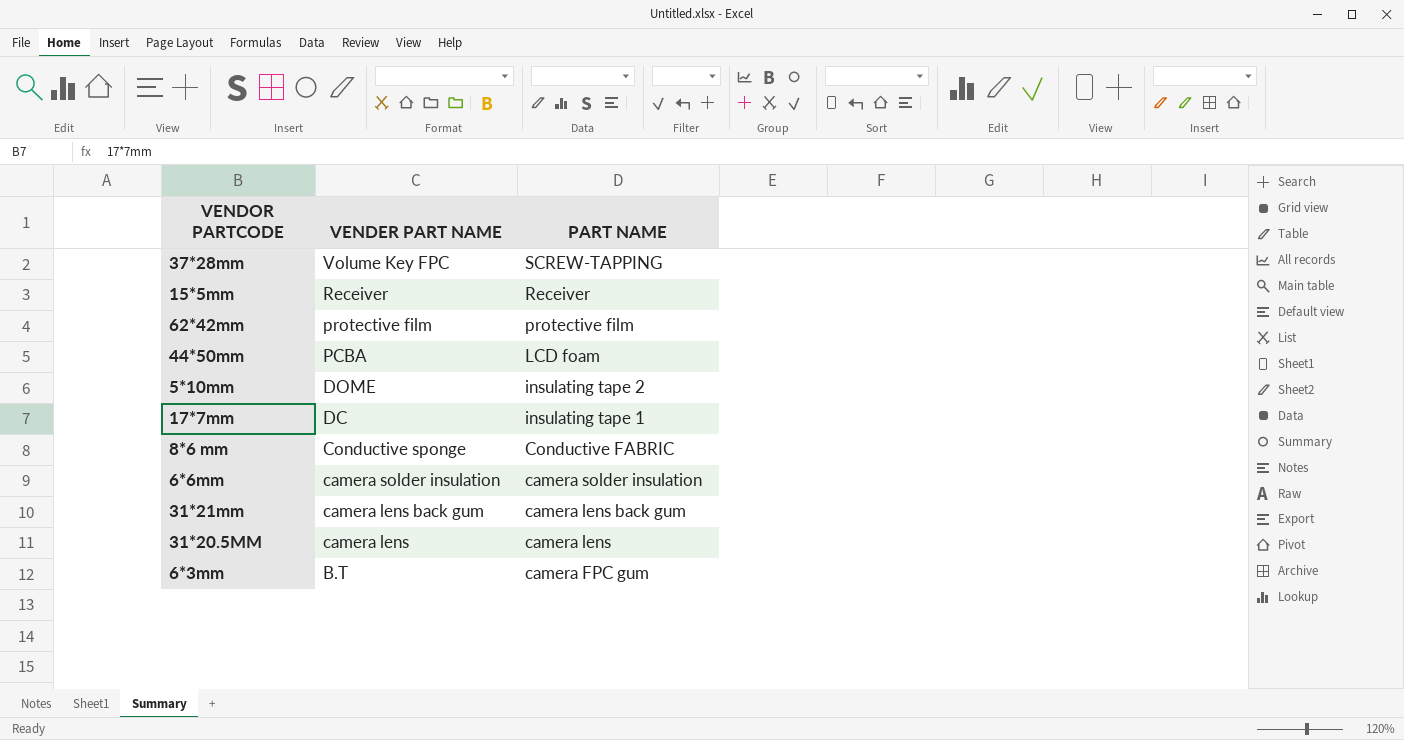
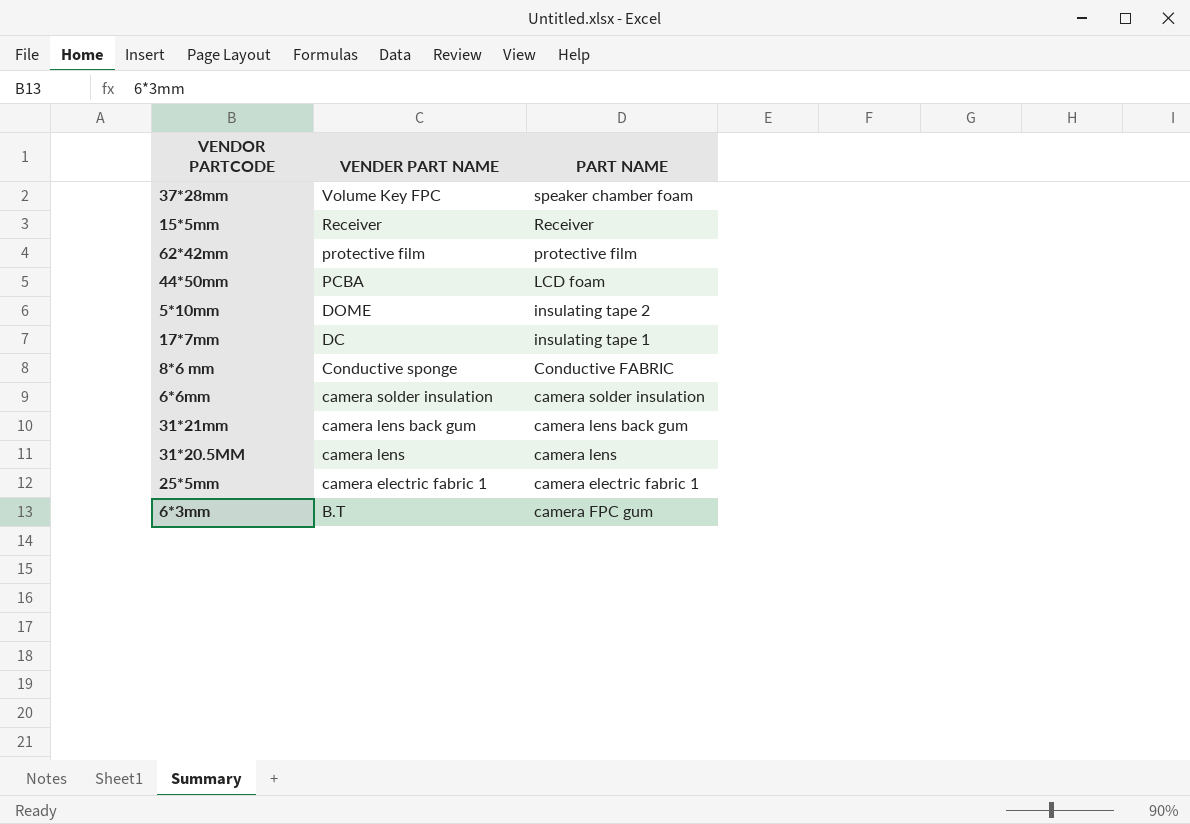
37*28mm | PART NAME: SCREW-TAPPING -> speaker chamber foam
row 25*5mm: none -> camera electric fabric 1 | camera electric fabric 1

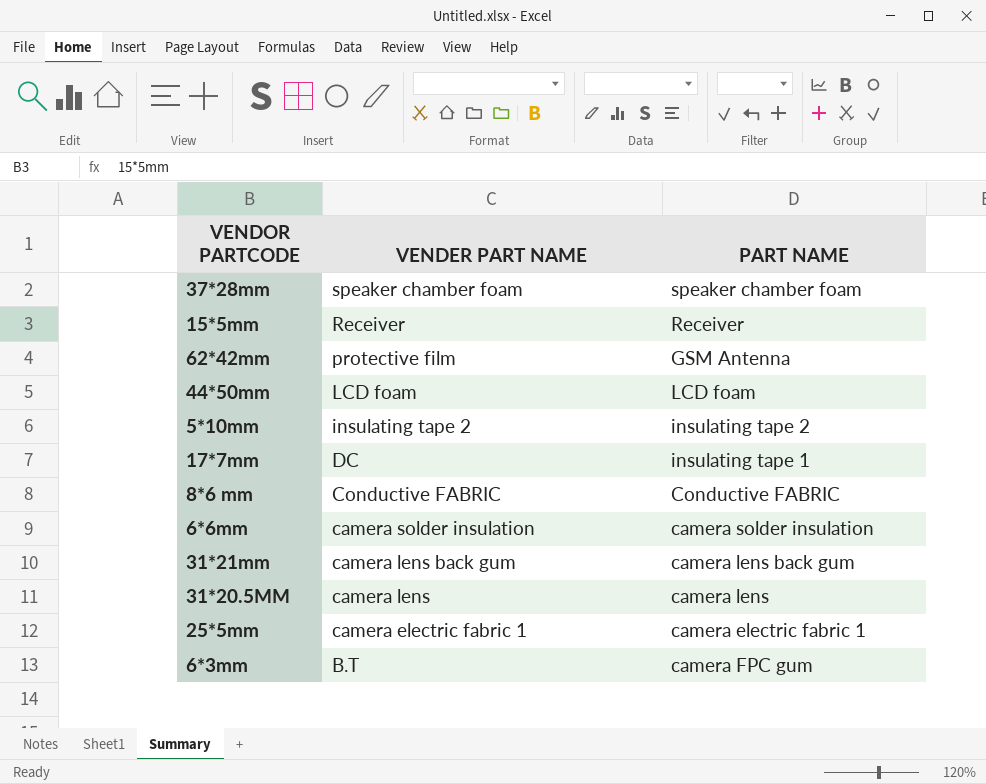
37*28mm | VENDER PART NAME: Volume Key FPC -> speaker chamber foam
62*42mm | PART NAME: protective film -> GSM Antenna
44*50mm | VENDER PART NAME: PCBA -> LCD foam
5*10mm | VENDER PART NAME: DOME -> insulating tape 2
8*6 mm | VENDER PART NAME: Conductive sponge -> Conductive FABRIC

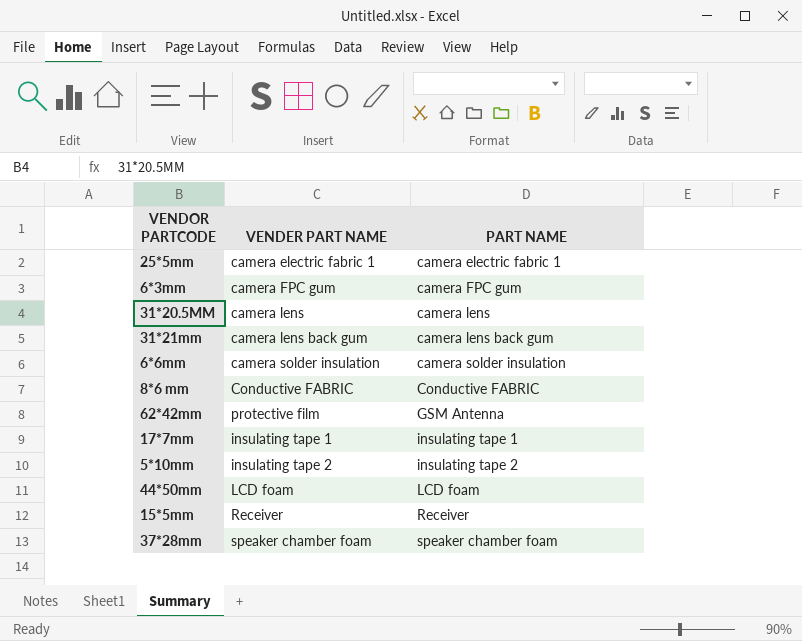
row order: VENDER PART NAME descending -> PART NAME ascending
6*3mm | VENDER PART NAME: B.T -> camera FPC gum
17*7mm | VENDER PART NAME: DC -> insulating tape 1

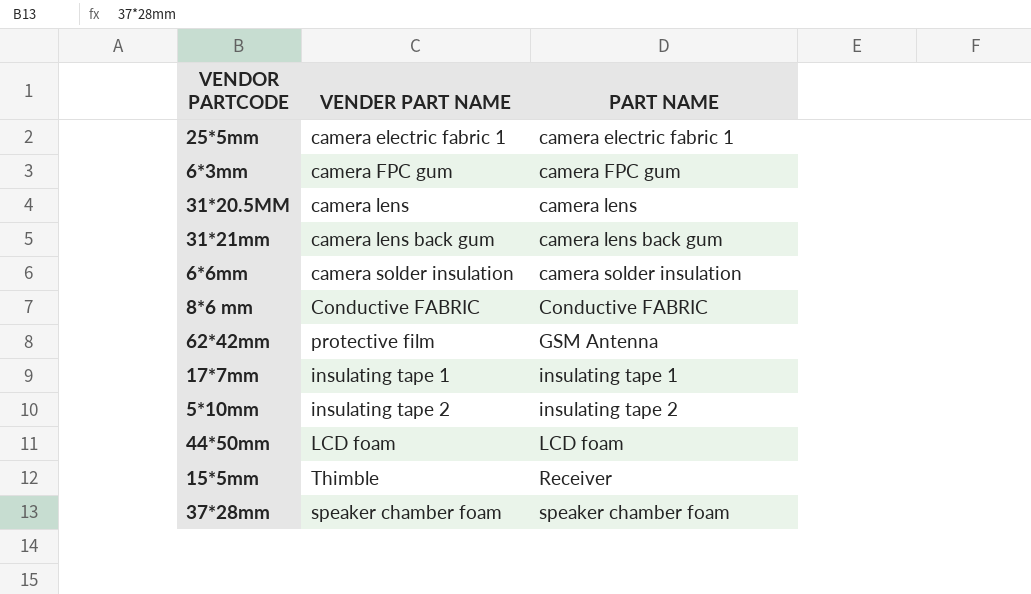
15*5mm | VENDER PART NAME: Receiver -> Thimble

